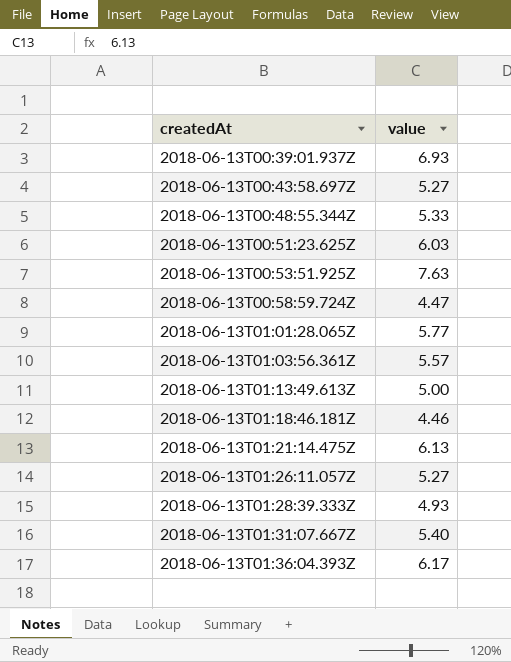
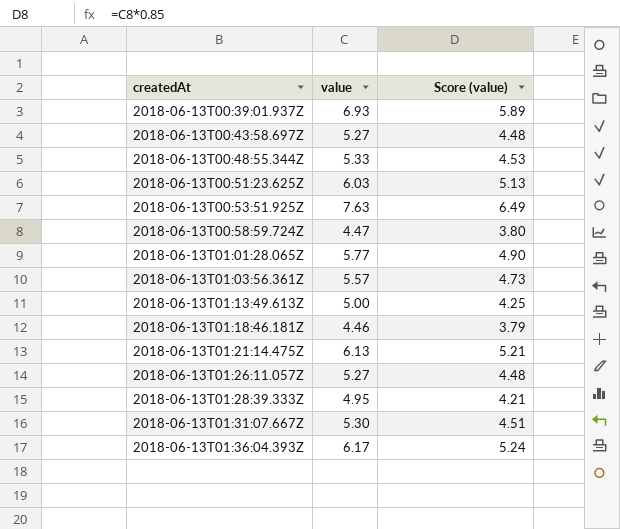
column Score (value) | formula: none -> [value] * 0.85
2018-06-13T01:28:39.333Z | value: 4.93 -> 4.95
2018-06-13T01:31:07.667Z | value: 5.40 -> 5.30

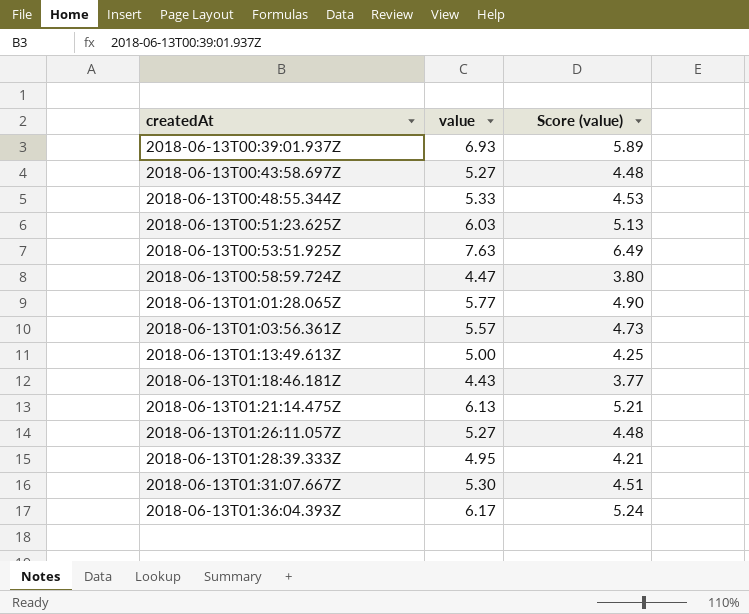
2018-06-13T01:18:46.181Z | value: 4.46 -> 4.43
2018-06-13T01:18:46.181Z | Score (value): 3.79 -> 3.77

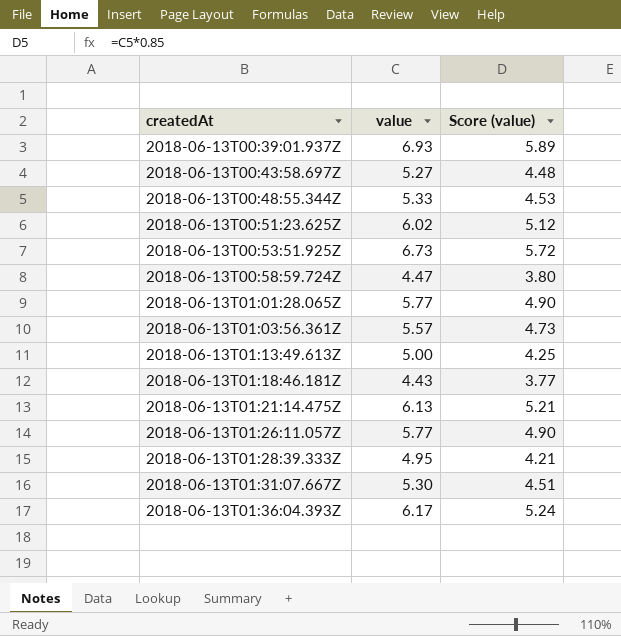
2018-06-13T00:51:23.625Z | value: 6.03 -> 6.02
2018-06-13T00:51:23.625Z | Score (value): 5.13 -> 5.12
2018-06-13T00:53:51.925Z | value: 7.63 -> 6.73
2018-06-13T00:53:51.925Z | Score (value): 6.49 -> 5.72
2018-06-13T01:26:11.057Z | value: 5.27 -> 5.77
2018-06-13T01:26:11.057Z | Score (value): 4.48 -> 4.90

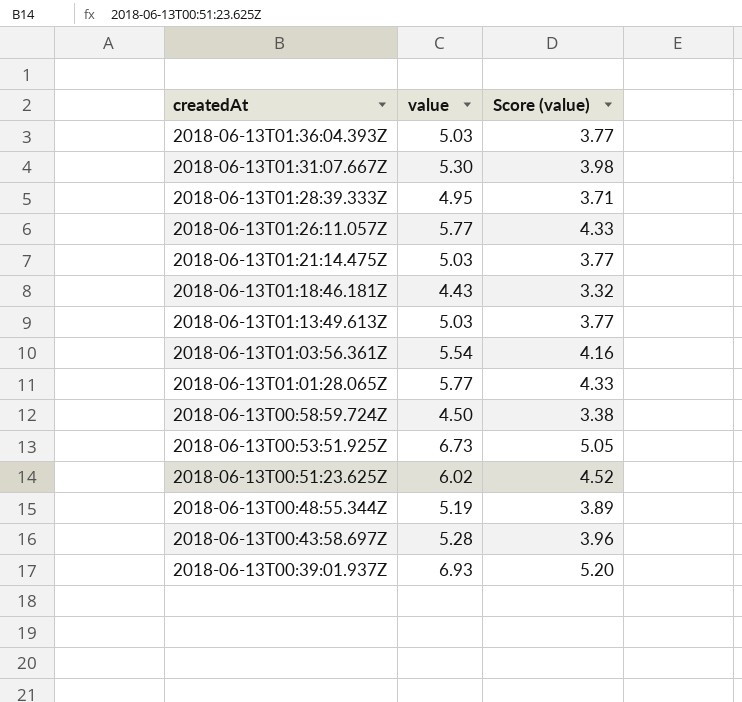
row order: createdAt ascending -> createdAt descending
column Score (value) | formula: [value] * 0.85 -> [value] * 0.75
2018-06-13T01:36:04.393Z | value: 6.17 -> 5.03
2018-06-13T01:21:14.475Z | value: 6.13 -> 5.03
2018-06-13T01:13:49.613Z | value: 5.00 -> 5.03
2018-06-13T01:03:56.361Z | value: 5.57 -> 5.54
2018-06-13T00:58:59.724Z | value: 4.47 -> 4.50
2018-06-13T00:48:55.344Z | value: 5.33 -> 5.19
2018-06-13T00:43:58.697Z | value: 5.27 -> 5.28

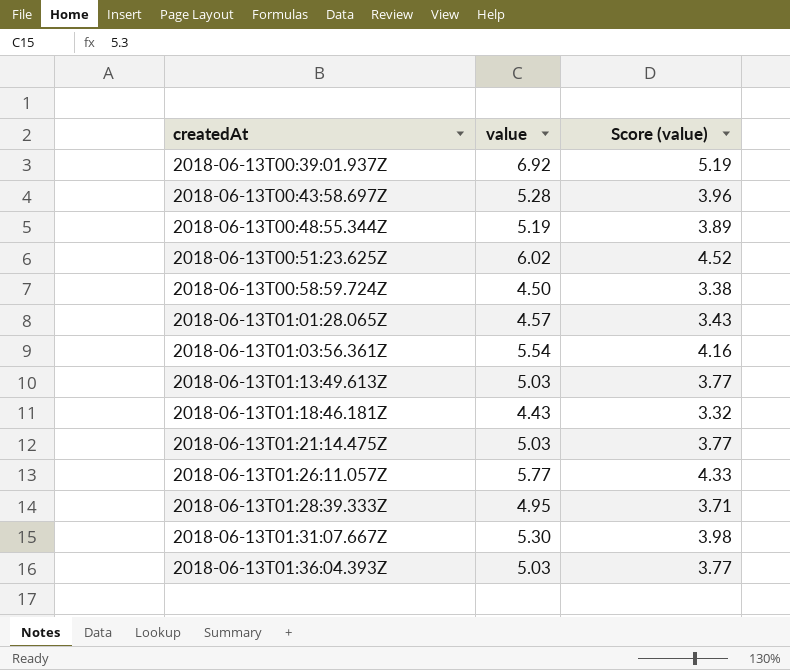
row order: createdAt descending -> createdAt ascending
row 2018-06-13T00:53:51.925Z: 6.73 | 5.05 -> none
2018-06-13T00:39:01.937Z | value: 6.93 -> 6.92
2018-06-13T00:39:01.937Z | Score (value): 5.20 -> 5.19
2018-06-13T01:01:28.065Z | value: 5.77 -> 4.57
2018-06-13T01:01:28.065Z | Score (value): 4.33 -> 3.43

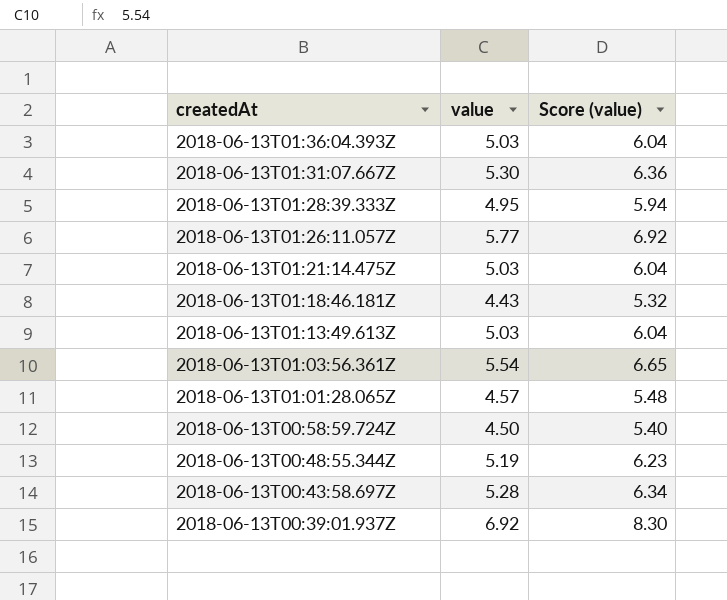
row order: createdAt ascending -> createdAt descending
column Score (value) | formula: [value] * 0.75 -> [value] * 1.2
row 2018-06-13T00:51:23.625Z: 6.02 | 4.52 -> none

